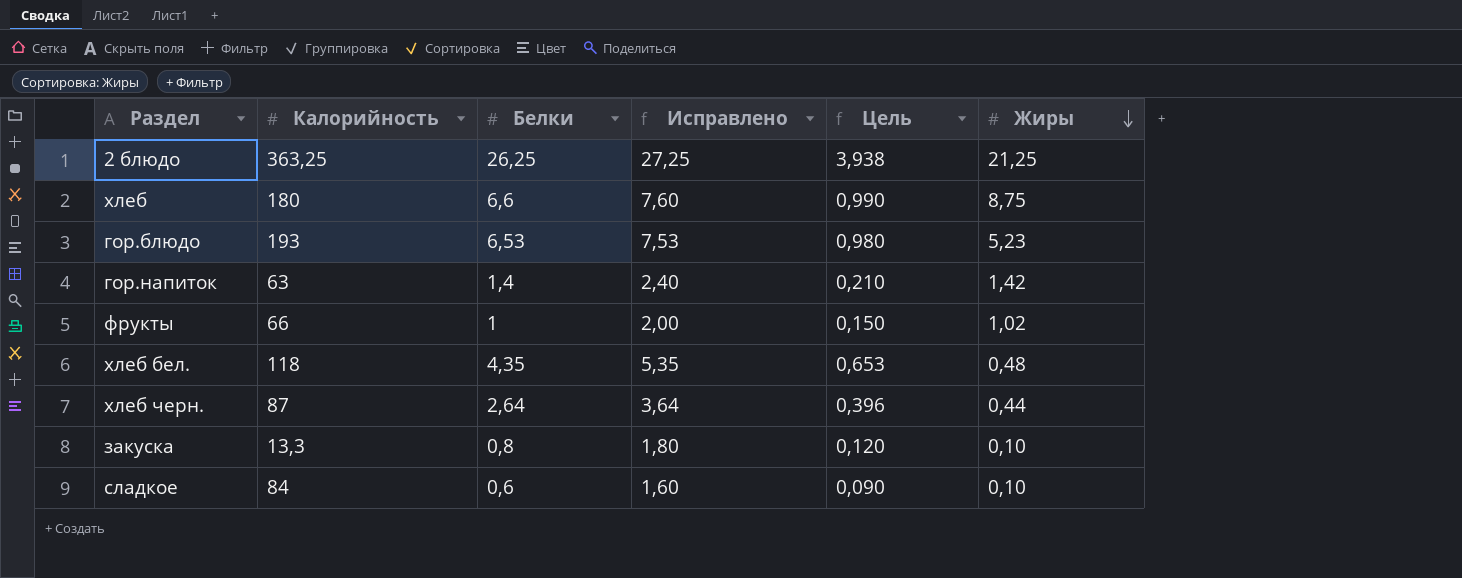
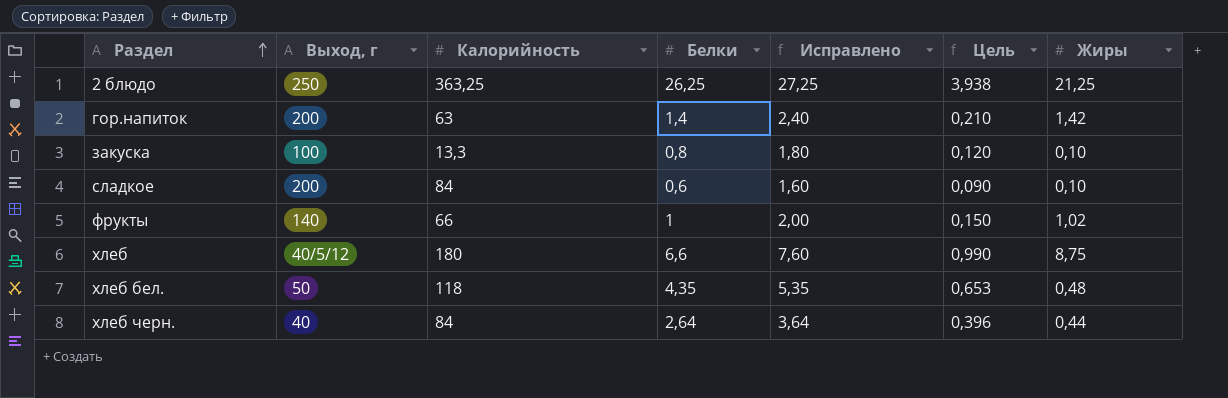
row order: Жиры descending -> Раздел ascending
column Выход, г | position: none -> 2
row гор.блюдо: 193 | 6,53 | 7,53 | 0,980 | 5,23 -> none
хлеб черн. | Калорийность: 87 -> 84

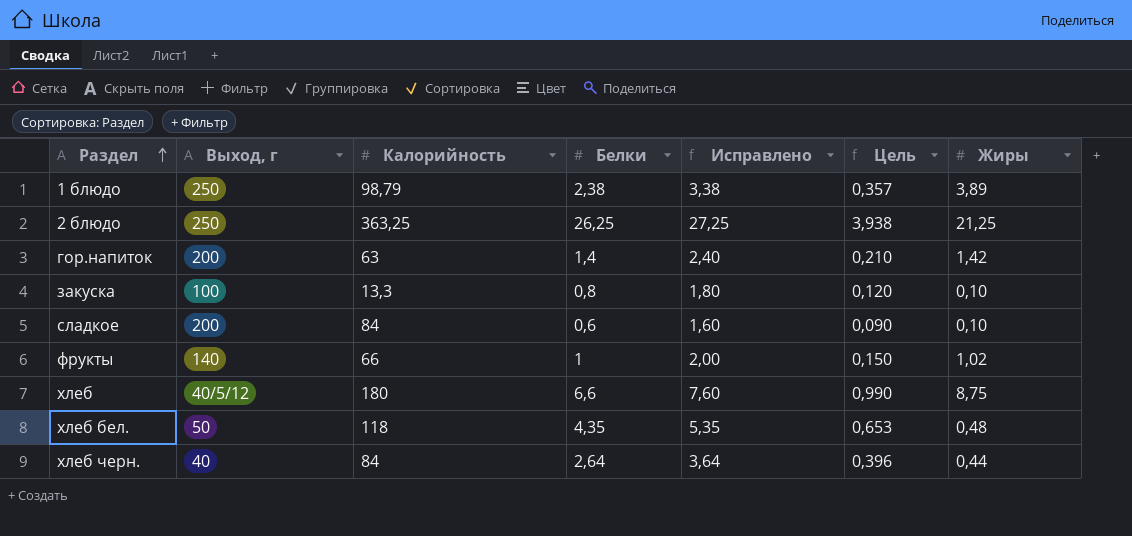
row 1 блюдо: none -> 250 | 98,79 | 2,38 | 3,38 | 0,357 | 3,89

